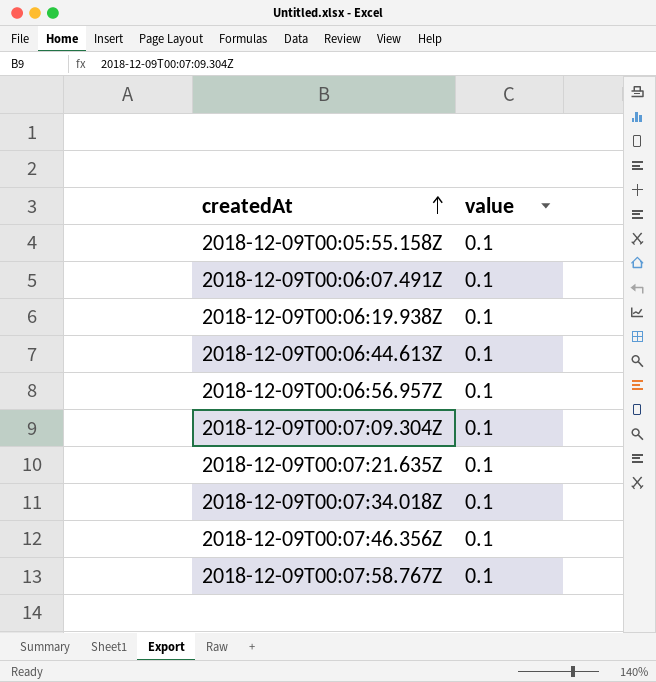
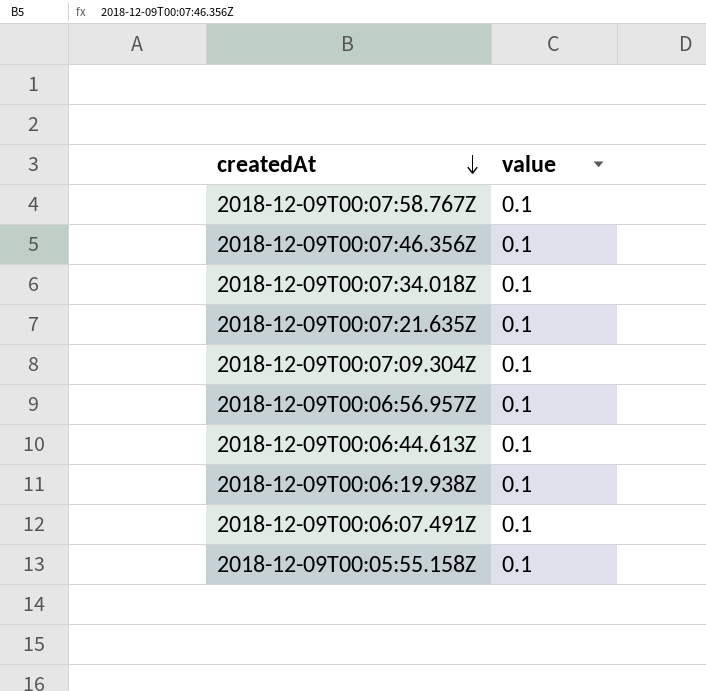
row order: createdAt ascending -> createdAt descending

